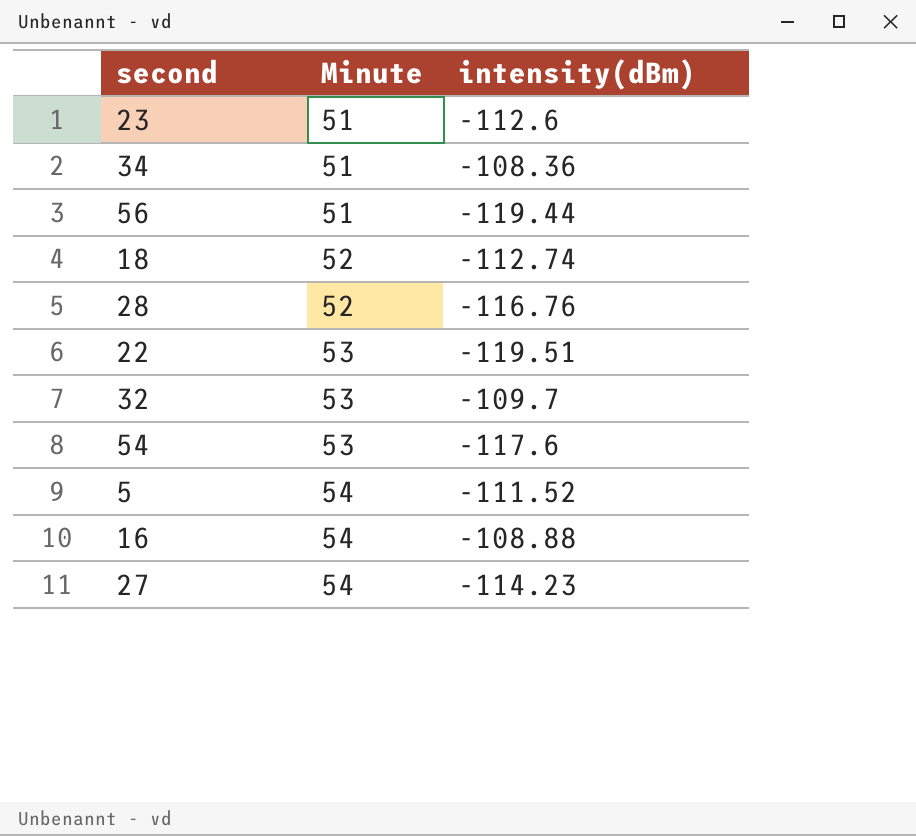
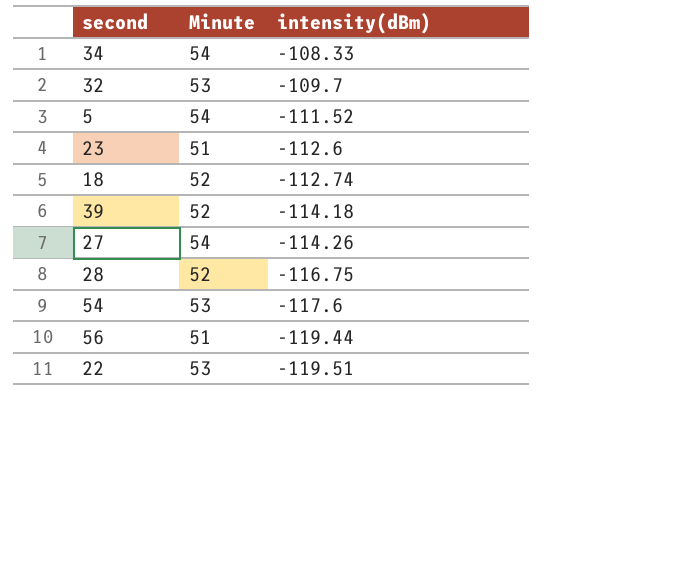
row order: Minute ascending -> intensity(dBm) descending
row 16: 54 | -108.88 -> none
34 | Minute: 51 -> 54
34 | intensity(dBm): -108.36 -> -108.33
row 39: none -> 52 | -114.18
27 | intensity(dBm): -114.23 -> -114.26
28 | intensity(dBm): -116.76 -> -116.75

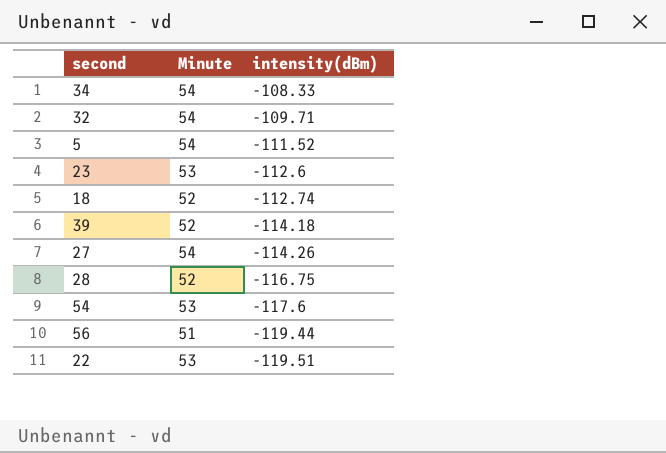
32 | Minute: 53 -> 54
32 | intensity(dBm): -109.7 -> -109.71
23 | Minute: 51 -> 53

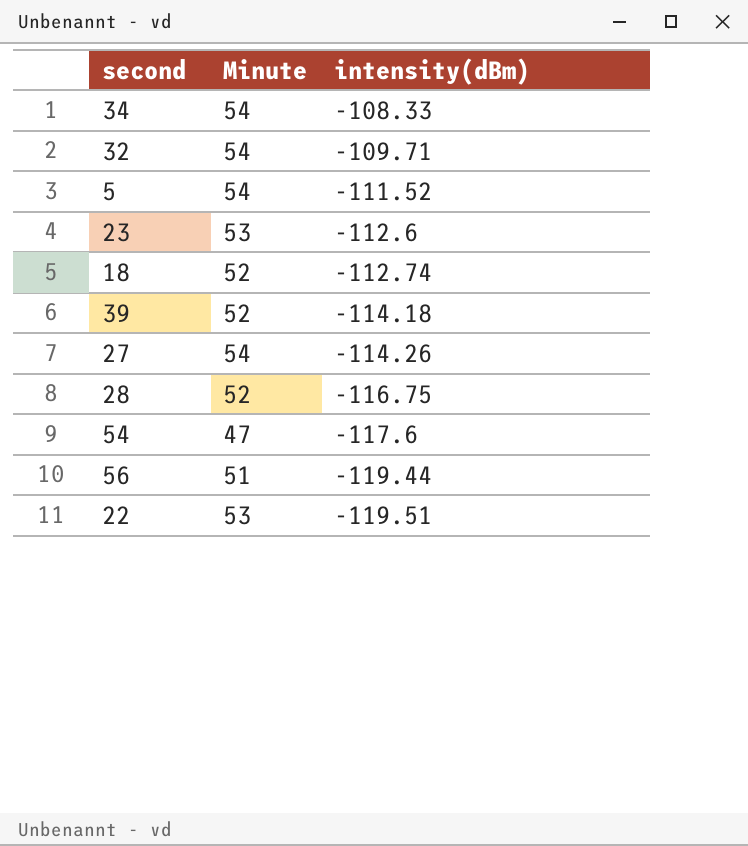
54 | Minute: 53 -> 47

